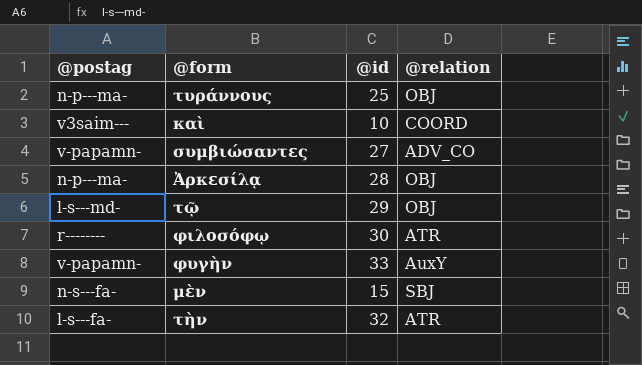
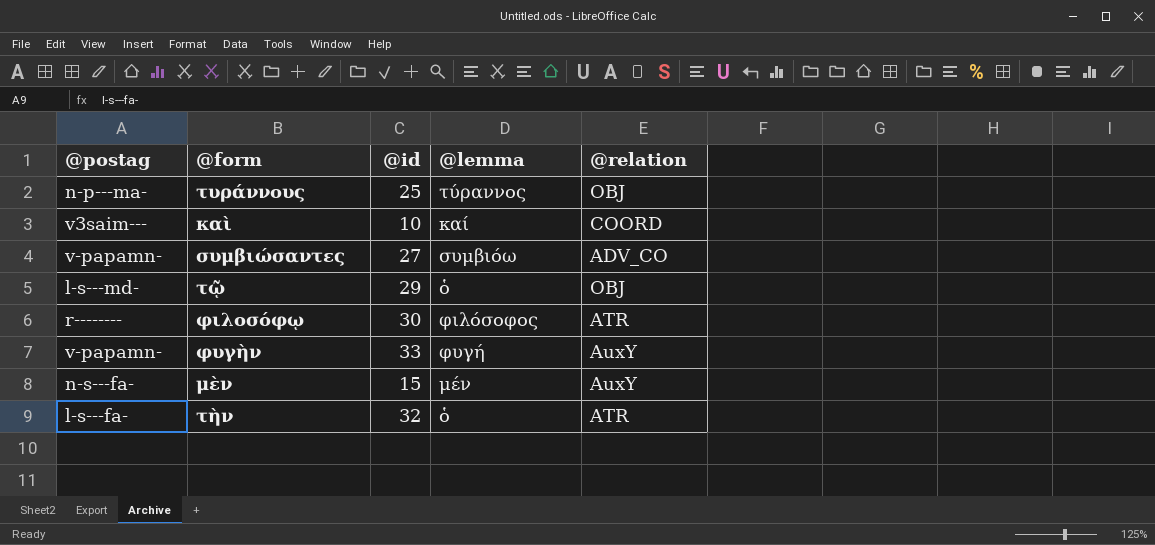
column @lemma | position: none -> 4
row Ἀρκεσίλᾳ: n-p---ma- | 28 | OBJ -> none
μὲν | @relation: SBJ -> AuxY

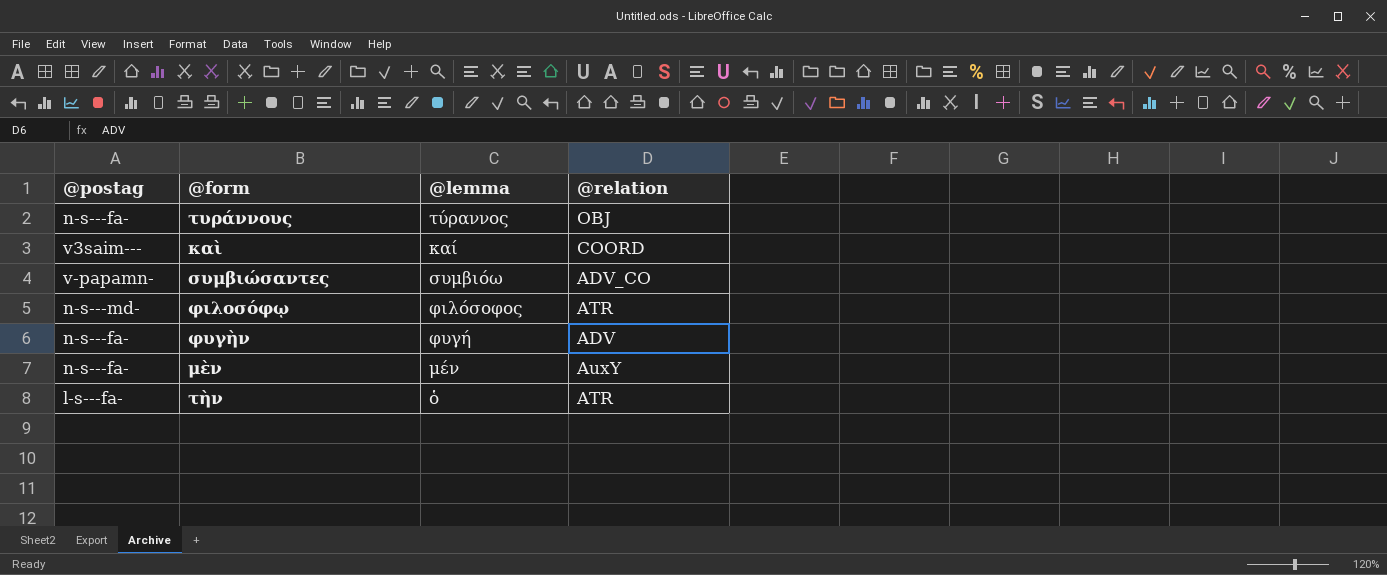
column @id | position: 3 -> none
row τῷ: l-s---md- | 29 | ὁ | OBJ -> none
τυράννους | @postag: n-p---ma- -> n-s---fa-
φιλοσόφῳ | @postag: r-------- -> n-s---md-
φυγὴν | @postag: v-papamn- -> n-s---fa-
φυγὴν | @relation: AuxY -> ADV

